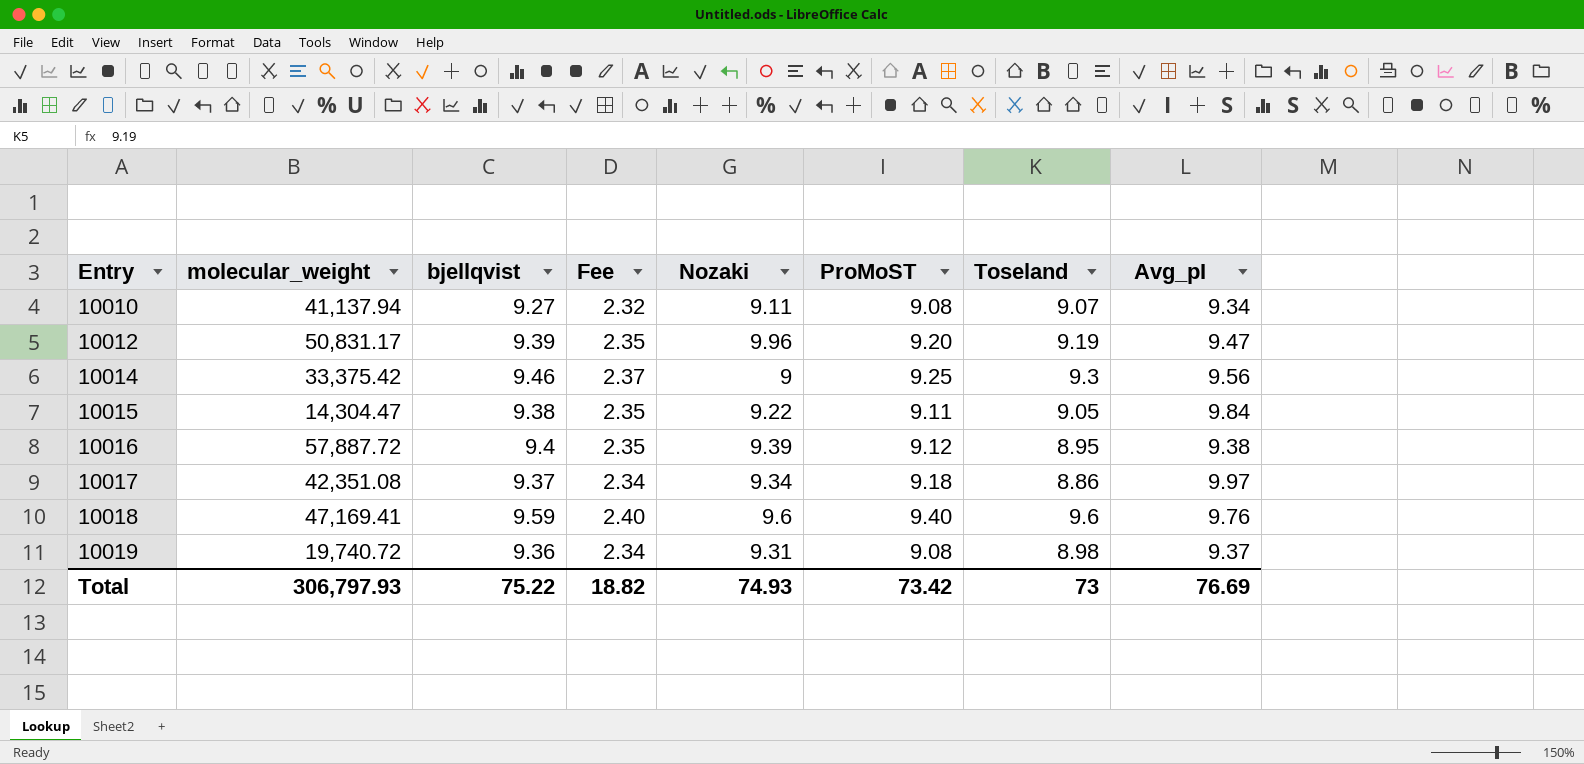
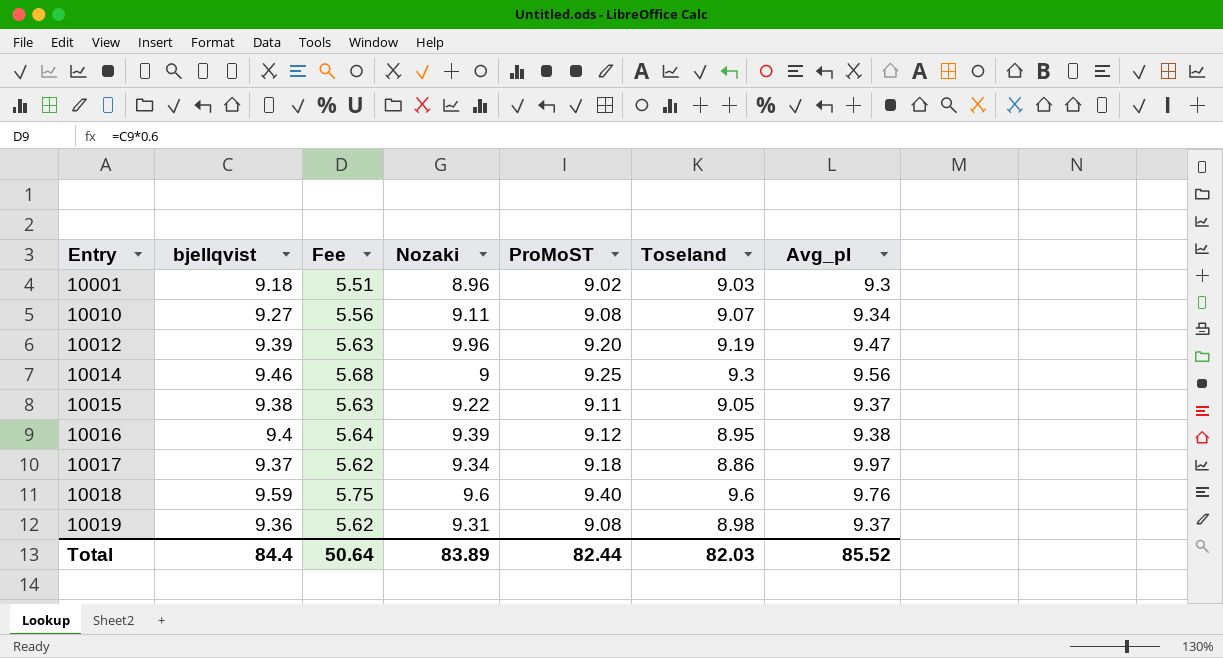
column molecular_weight | position: 2 -> none
column Fee | formula: [bjellqvist] * 0.25 -> [bjellqvist] * 0.6
row 10001: none -> 9.18 | 5.51 | 8.96 | 9.02 | 9.03 | 9.3
10015 | Avg_pI: 9.84 -> 9.37
Total | bjellqvist: 75.22 -> 84.4
Total | Fee: 18.82 -> 50.64
Total | Nozaki: 74.93 -> 83.89
Total | ProMoST: 73.42 -> 82.44
Total | Toseland: 73 -> 82.03
Total | Avg_pI: 76.69 -> 85.52

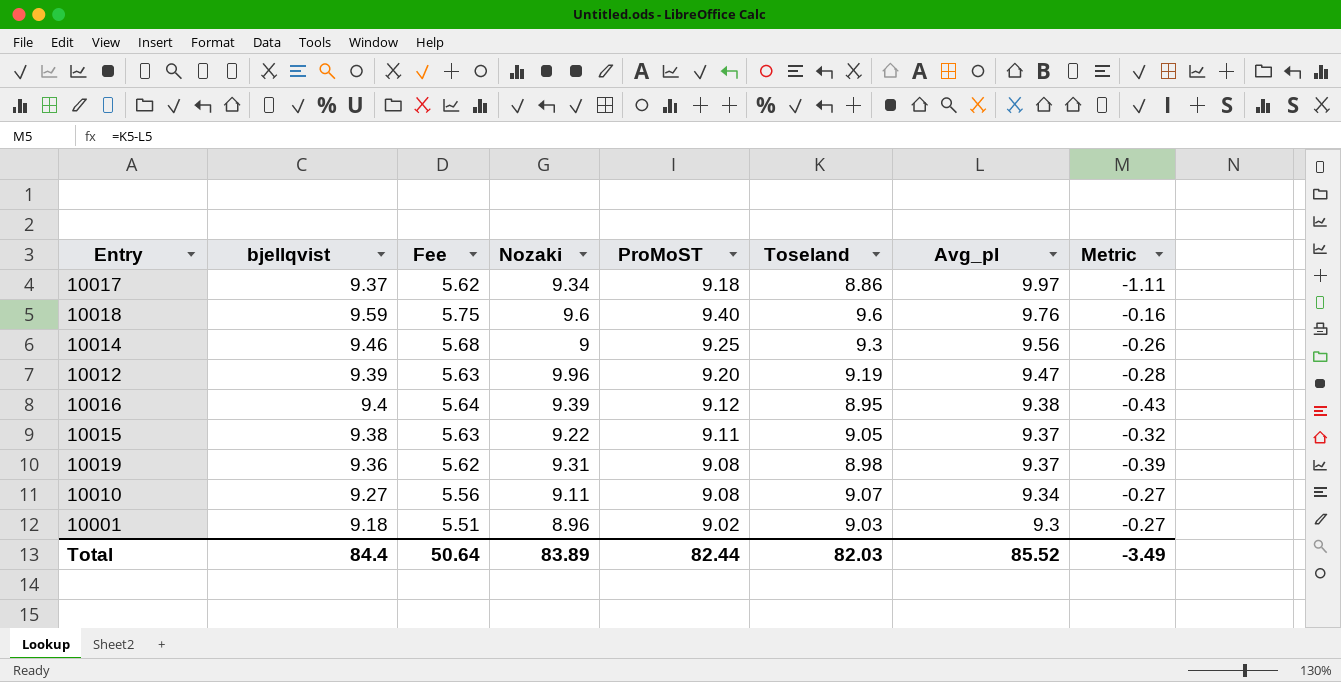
row order: Entry ascending -> Avg_pI descending
column Metric | formula: none -> [Toseland] - [Avg_pI]

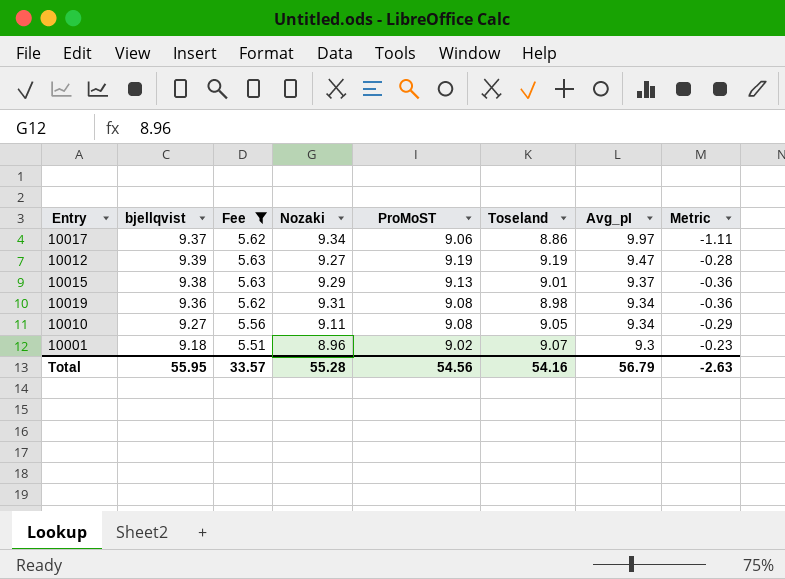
filter: none -> Fee <= 5.63
10017 | ProMoST: 9.18 -> 9.06
10012 | Nozaki: 9.96 -> 9.27
10012 | ProMoST: 9.20 -> 9.19
10015 | Nozaki: 9.22 -> 9.29
10015 | ProMoST: 9.11 -> 9.13
10015 | Toseland: 9.05 -> 9.01
10015 | Metric: -0.32 -> -0.36
10019 | Avg_pI: 9.37 -> 9.34
10019 | Metric: -0.39 -> -0.36
10010 | Toseland: 9.07 -> 9.05
10010 | Metric: -0.27 -> -0.29
10001 | Toseland: 9.03 -> 9.07
10001 | Metric: -0.27 -> -0.23
Total | bjellqvist: 84.4 -> 55.95
Total | Fee: 50.64 -> 33.57
Total | Nozaki: 83.89 -> 55.28
Total | ProMoST: 82.44 -> 54.56
Total | Toseland: 82.03 -> 54.16
Total | Avg_pI: 85.52 -> 56.79
Total | Metric: -3.49 -> -2.63

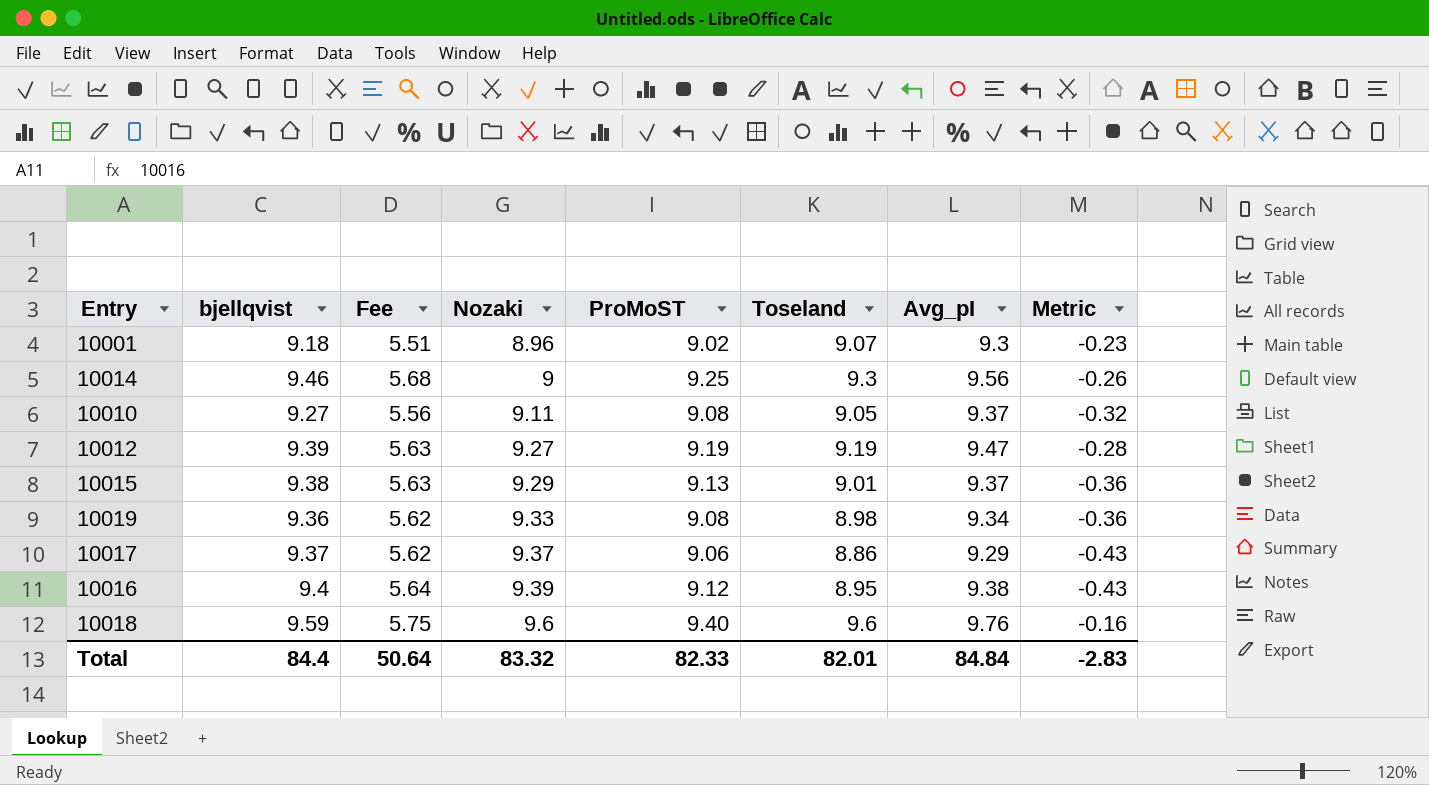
filter: Fee <= 5.63 -> none
row order: Avg_pI descending -> Nozaki ascending
10010 | Avg_pI: 9.34 -> 9.37
10010 | Metric: -0.29 -> -0.32
10019 | Nozaki: 9.31 -> 9.33
10017 | Nozaki: 9.34 -> 9.37
10017 | Avg_pI: 9.97 -> 9.29
10017 | Metric: -1.11 -> -0.43
Total | bjellqvist: 55.95 -> 84.4
Total | Fee: 33.57 -> 50.64
Total | Nozaki: 55.28 -> 83.32
Total | ProMoST: 54.56 -> 82.33
Total | Toseland: 54.16 -> 82.01
Total | Avg_pI: 56.79 -> 84.84
Total | Metric: -2.63 -> -2.83

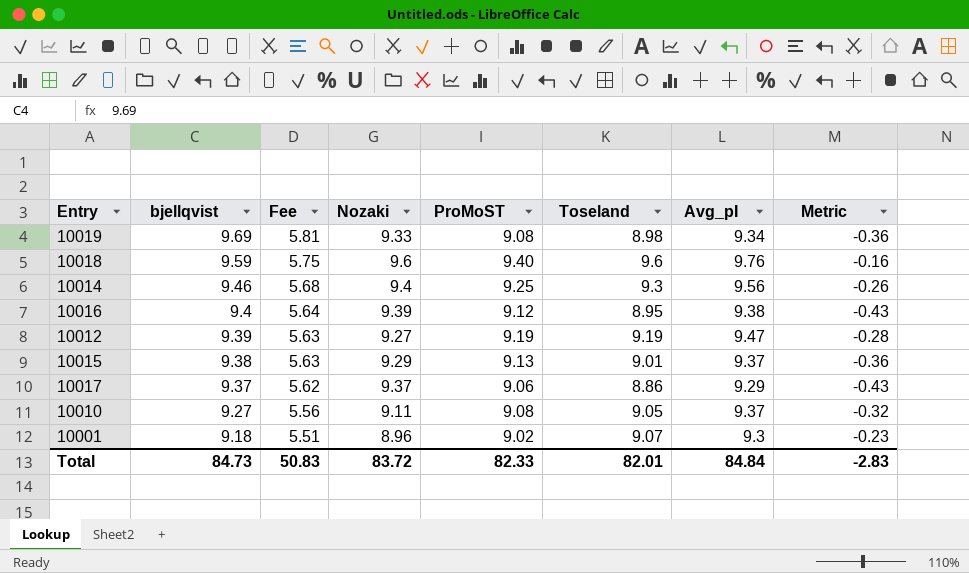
row order: Nozaki ascending -> bjellqvist descending
10019 | bjellqvist: 9.36 -> 9.69
10019 | Fee: 5.62 -> 5.81
10014 | Nozaki: 9 -> 9.4
Total | bjellqvist: 84.4 -> 84.73
Total | Fee: 50.64 -> 50.83
Total | Nozaki: 83.32 -> 83.72

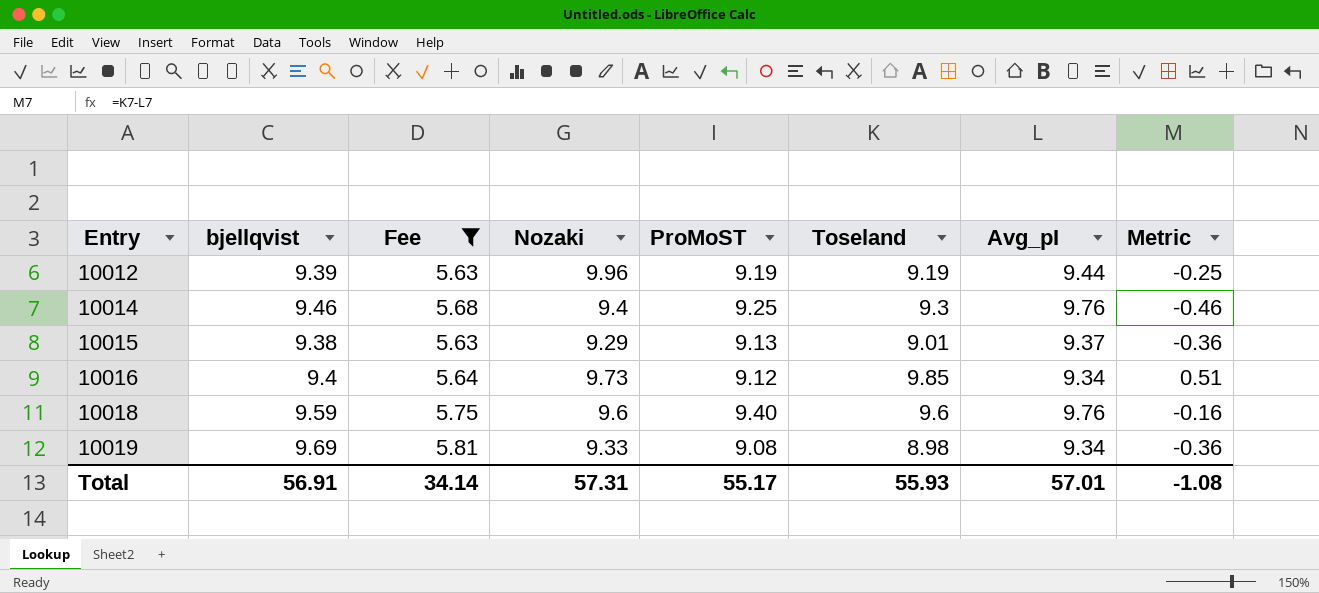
filter: none -> Fee >= 5.63
row order: bjellqvist descending -> Entry ascending
10012 | Nozaki: 9.27 -> 9.96
10012 | Avg_pI: 9.47 -> 9.44
10012 | Metric: -0.28 -> -0.25
10014 | Avg_pI: 9.56 -> 9.76
10014 | Metric: -0.26 -> -0.46
10016 | Nozaki: 9.39 -> 9.73
10016 | Toseland: 8.95 -> 9.85
10016 | Avg_pI: 9.38 -> 9.34
10016 | Metric: -0.43 -> 0.51
Total | bjellqvist: 84.73 -> 56.91
Total | Fee: 50.83 -> 34.14
Total | Nozaki: 83.72 -> 57.31
Total | ProMoST: 82.33 -> 55.17
Total | Toseland: 82.01 -> 55.93
Total | Avg_pI: 84.84 -> 57.01
Total | Metric: -2.83 -> -1.08

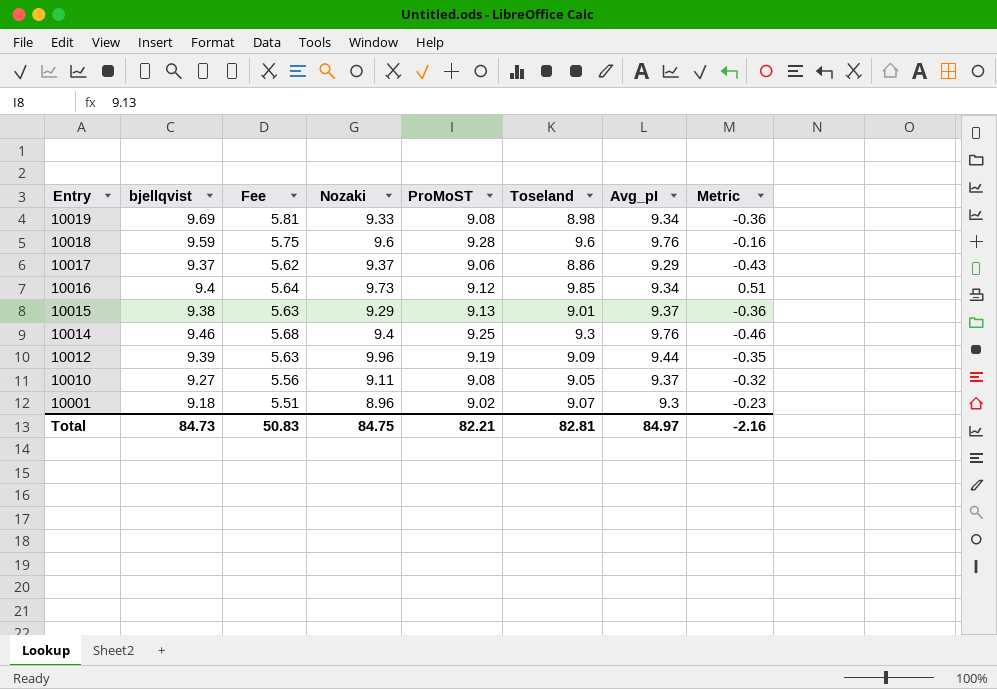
filter: Fee >= 5.63 -> none
row order: Entry ascending -> Entry descending
10018 | ProMoST: 9.40 -> 9.28
10012 | Toseland: 9.19 -> 9.09
10012 | Metric: -0.25 -> -0.35
Total | bjellqvist: 56.91 -> 84.73
Total | Fee: 34.14 -> 50.83
Total | Nozaki: 57.31 -> 84.75
Total | ProMoST: 55.17 -> 82.21
Total | Toseland: 55.93 -> 82.81
Total | Avg_pI: 57.01 -> 84.97
Total | Metric: -1.08 -> -2.16

